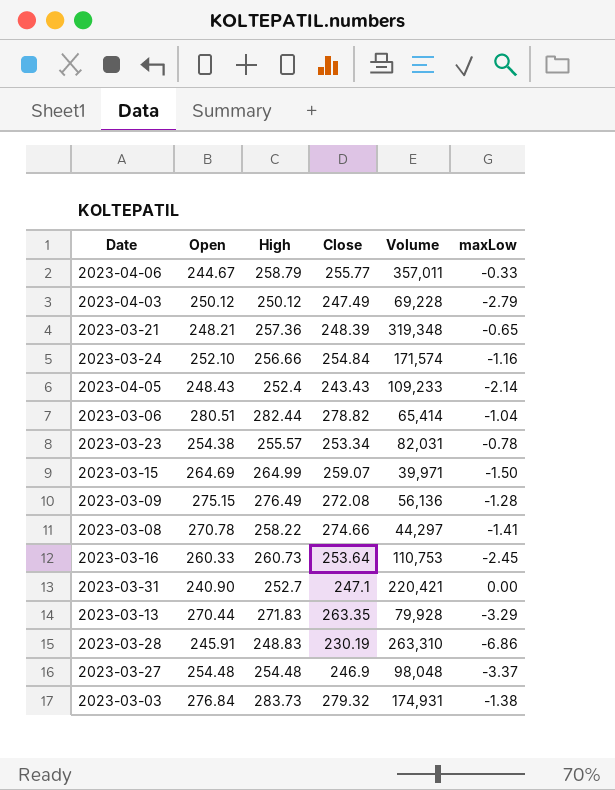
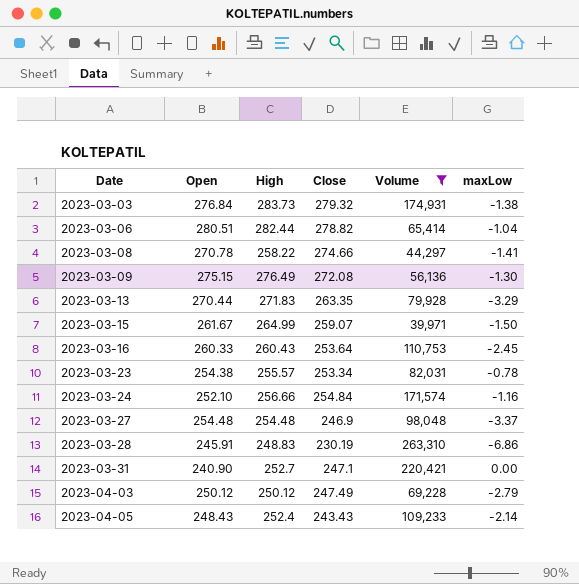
filter: none -> Volume <= 263,310
row order: none -> Date ascending
2023-03-09 | maxLow: -1.28 -> -1.30
2023-03-15 | Open: 264.69 -> 261.67
2023-03-16 | High: 260.73 -> 260.43

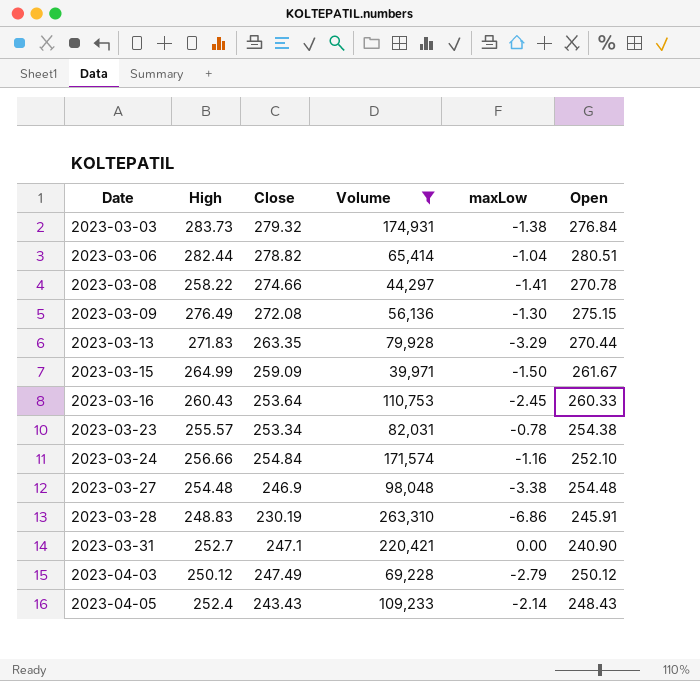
column Open | position: 2 -> 6
2023-03-15 | Close: 259.07 -> 259.09
2023-03-27 | maxLow: -3.37 -> -3.38

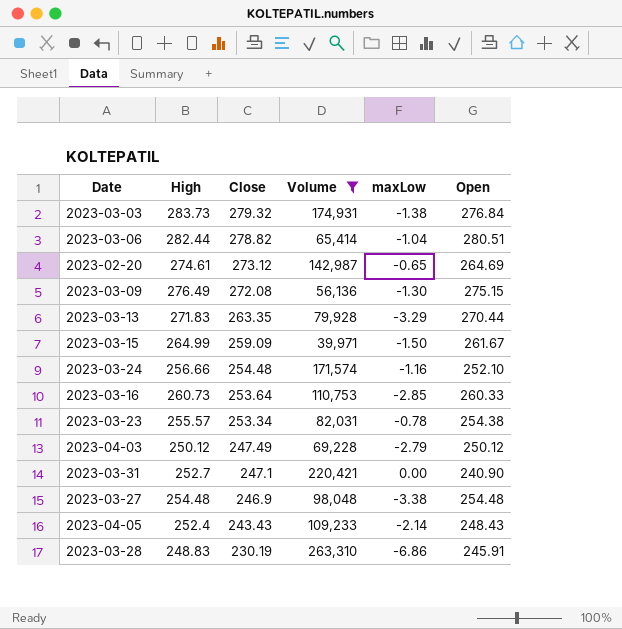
row order: Date ascending -> Close descending
row 2023-03-08: 258.22 | 274.66 | 44,297 | -1.41 | 270.78 -> none
row 2023-02-20: none -> 274.61 | 273.12 | 142,987 | -0.65 | 264.69
2023-03-24 | Close: 254.84 -> 254.48
2023-03-16 | High: 260.43 -> 260.73
2023-03-16 | maxLow: -2.45 -> -2.85

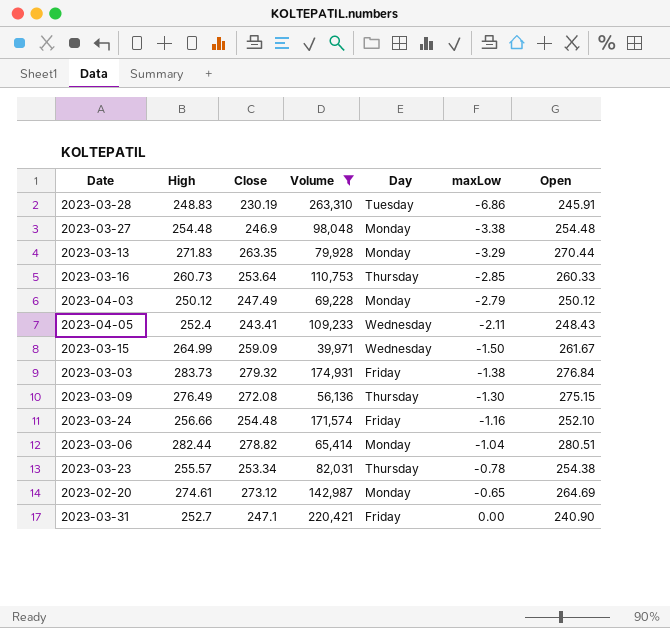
row order: Close descending -> maxLow ascending
column Day | position: none -> 5
2023-04-05 | Close: 243.43 -> 243.41
2023-04-05 | maxLow: -2.14 -> -2.11

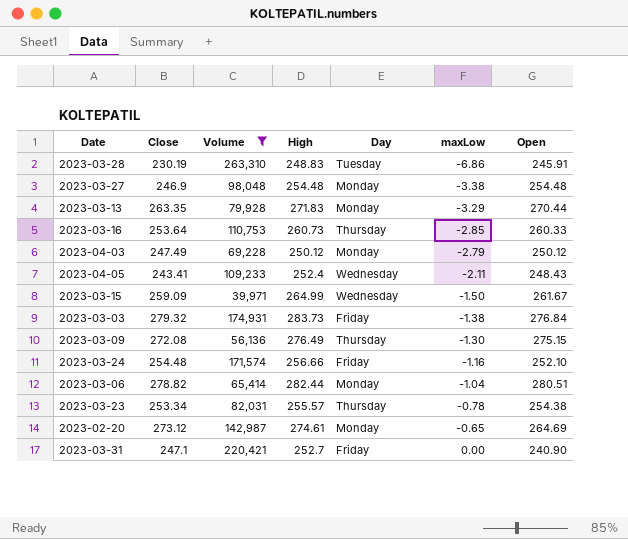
column High | position: 2 -> 4

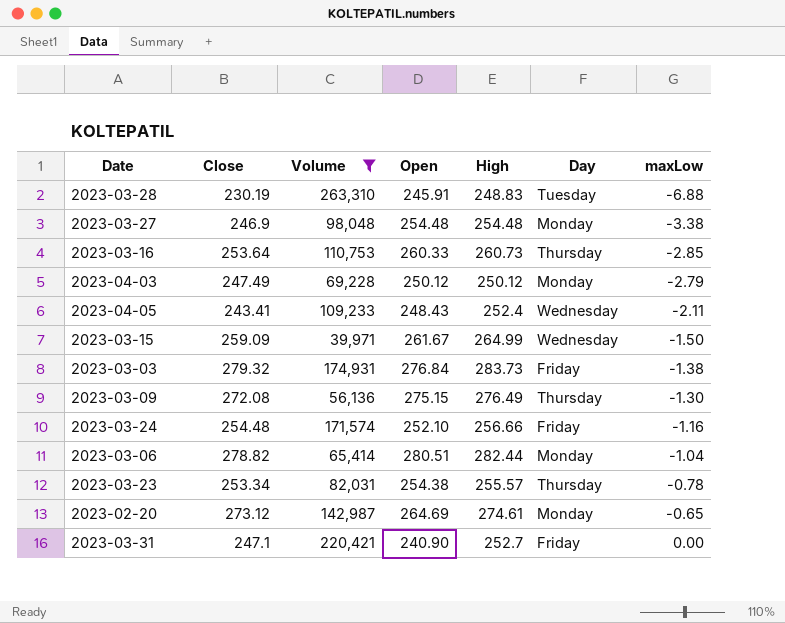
column Open | position: 7 -> 4
row 2023-03-13: 263.35 | 79,928 | 271.83 | Monday | -3.29 | 270.44 -> none
2023-03-28 | maxLow: -6.86 -> -6.88

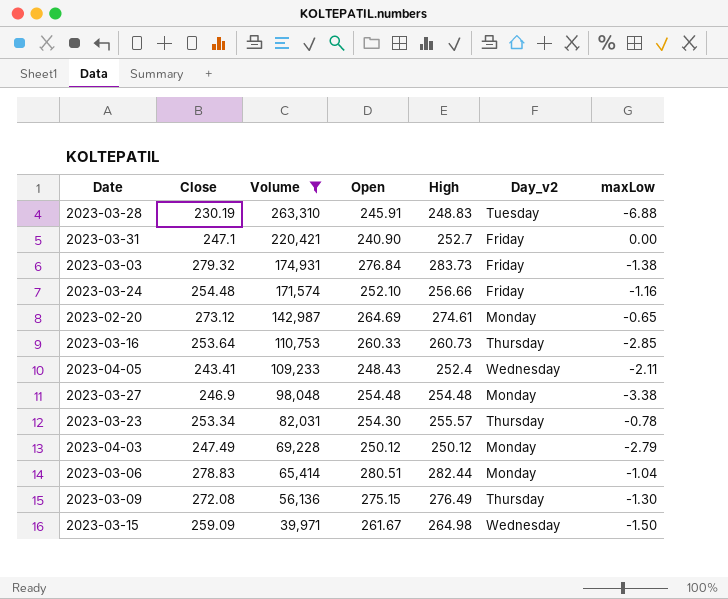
row order: maxLow ascending -> Volume descending
column name: Day -> Day_v2
2023-03-23 | Open: 254.38 -> 254.30
2023-03-06 | Close: 278.82 -> 278.83
2023-03-15 | High: 264.99 -> 264.98

